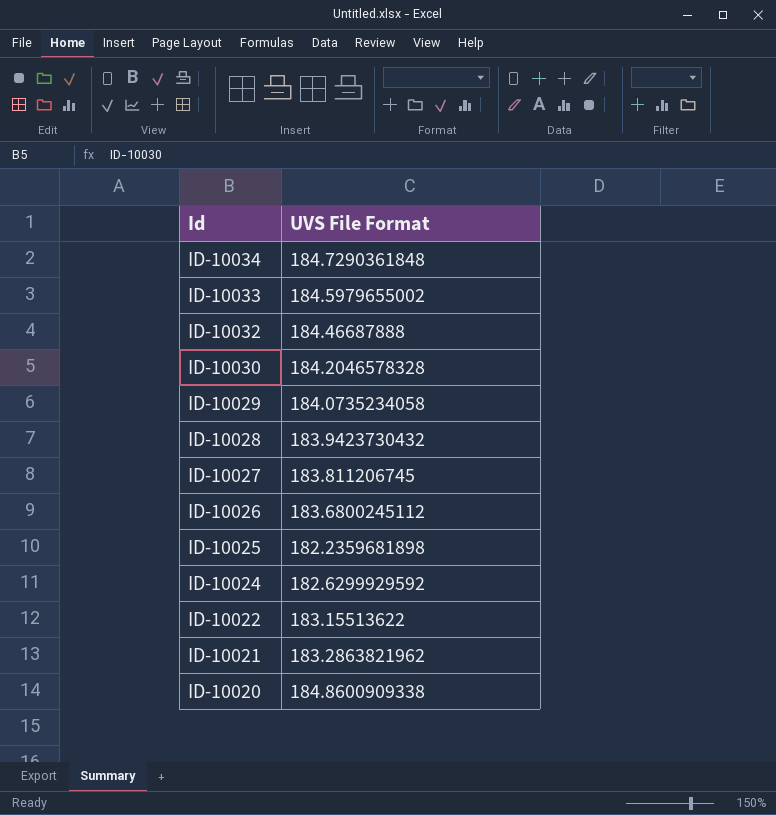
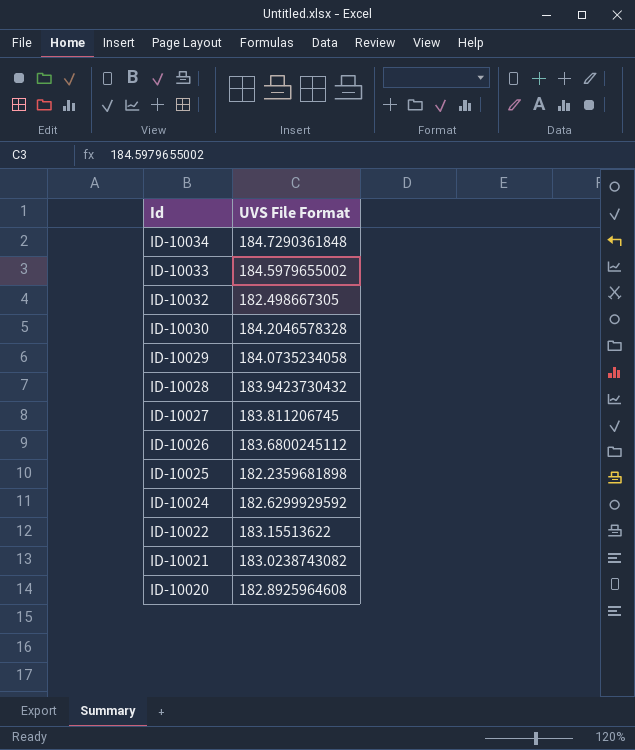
ID-10032 | UVS File Format: 184.46687888 -> 182.498667305
ID-10021 | UVS File Format: 183.2863821962 -> 183.0238743082
ID-10020 | UVS File Format: 184.8600909338 -> 182.8925964608

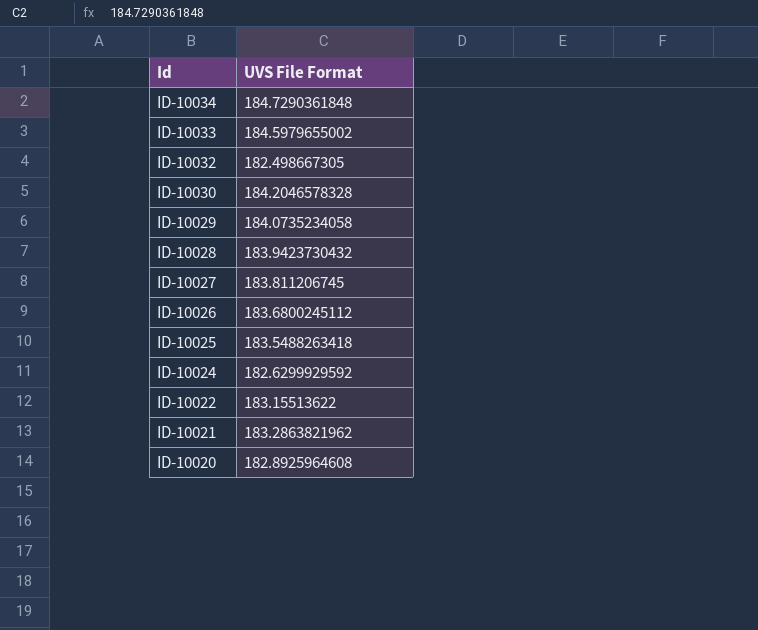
ID-10025 | UVS File Format: 182.2359681898 -> 183.5488263418
ID-10021 | UVS File Format: 183.0238743082 -> 183.2863821962

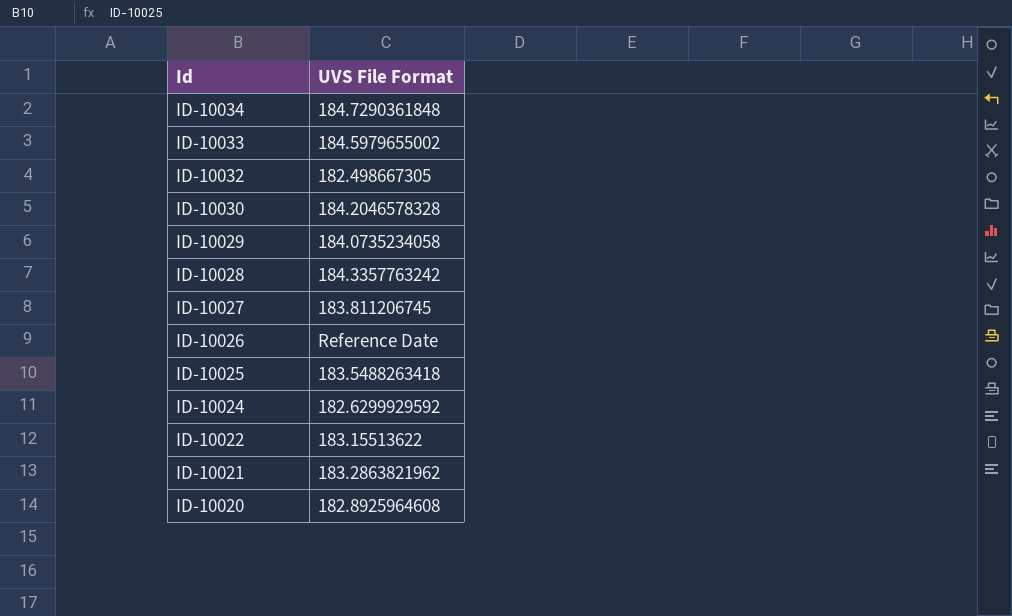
ID-10028 | UVS File Format: 183.9423730432 -> 184.3357763242
ID-10026 | UVS File Format: 183.6800245112 -> Reference Date

